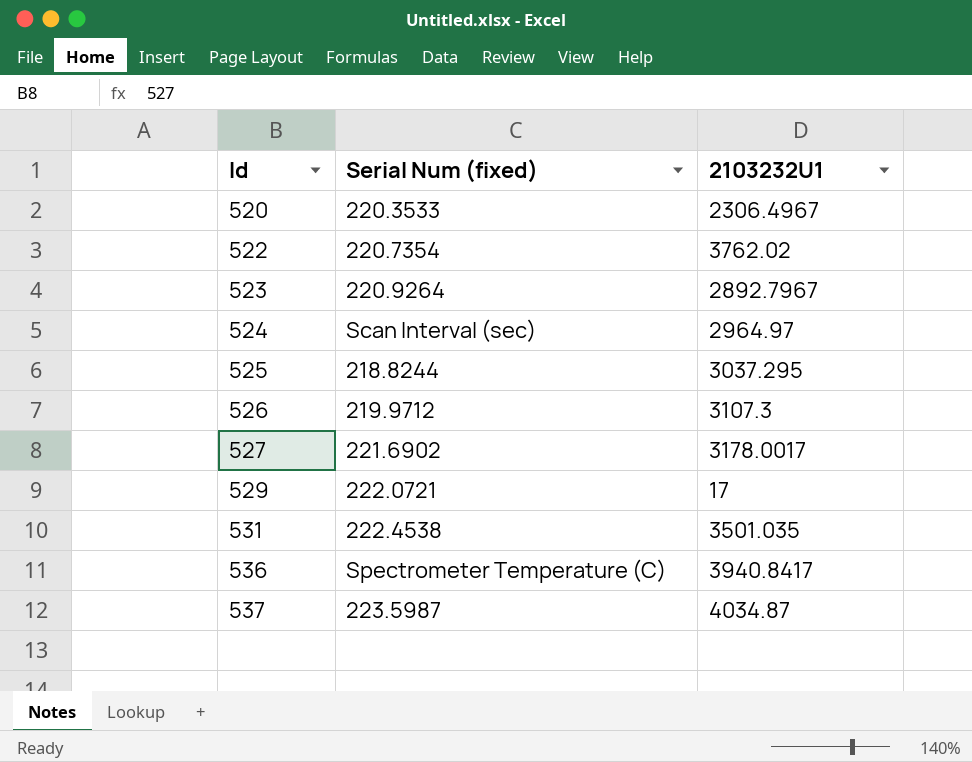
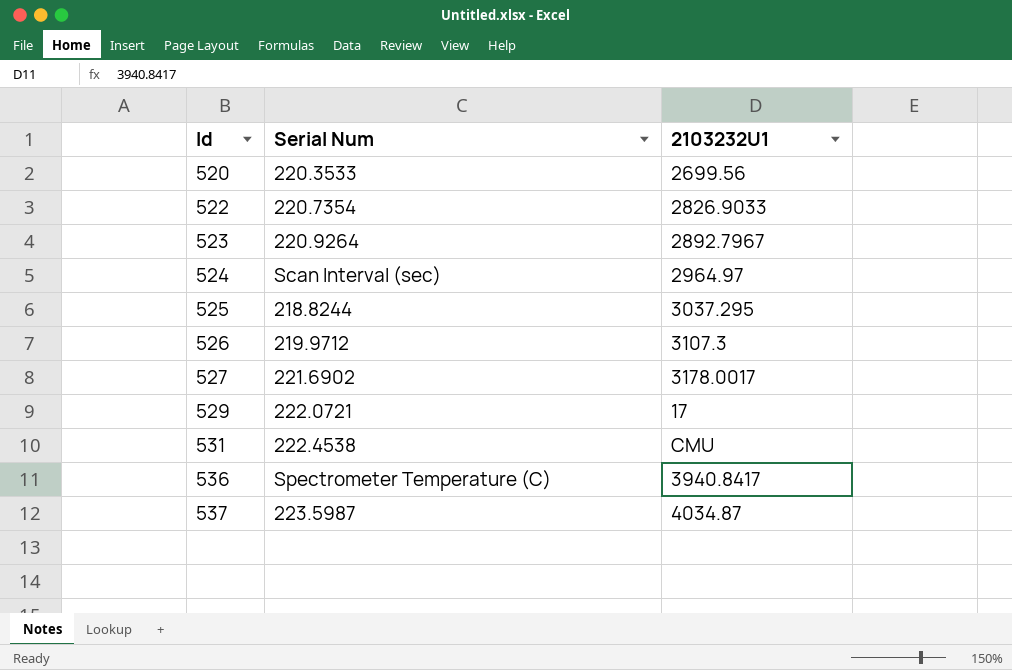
column name: Serial Num (fixed) -> Serial Num
520 | 2103232U1: 2306.4967 -> 2699.56
522 | 2103232U1: 3762.02 -> 2826.9033
531 | 2103232U1: 3501.035 -> CMU

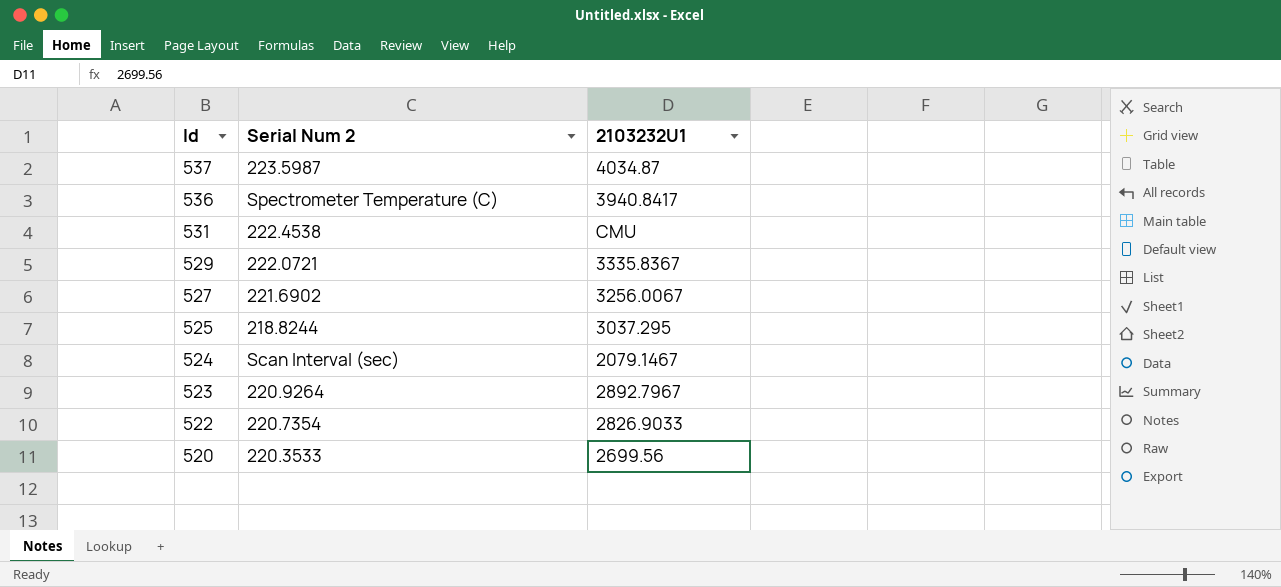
row order: Id ascending -> Id descending
column name: Serial Num -> Serial Num 2
row 526: 219.9712 | 3107.3 -> none
529 | 2103232U1: 17 -> 3335.8367
527 | 2103232U1: 3178.0017 -> 3256.0067
524 | 2103232U1: 2964.97 -> 2079.1467

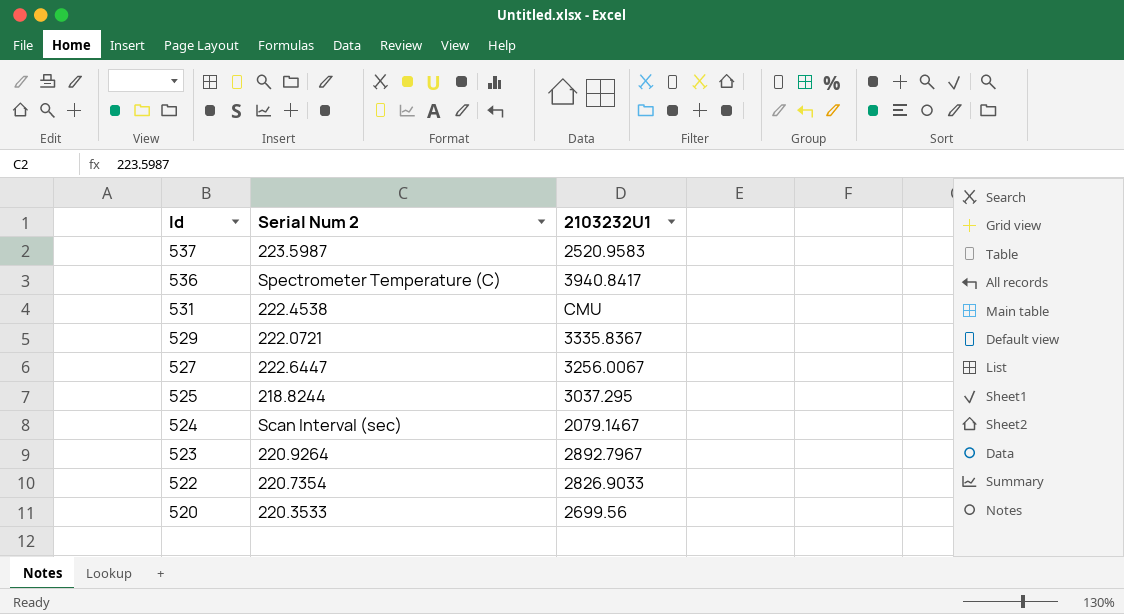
537 | 2103232U1: 4034.87 -> 2520.9583
527 | Serial Num 2: 221.6902 -> 222.6447

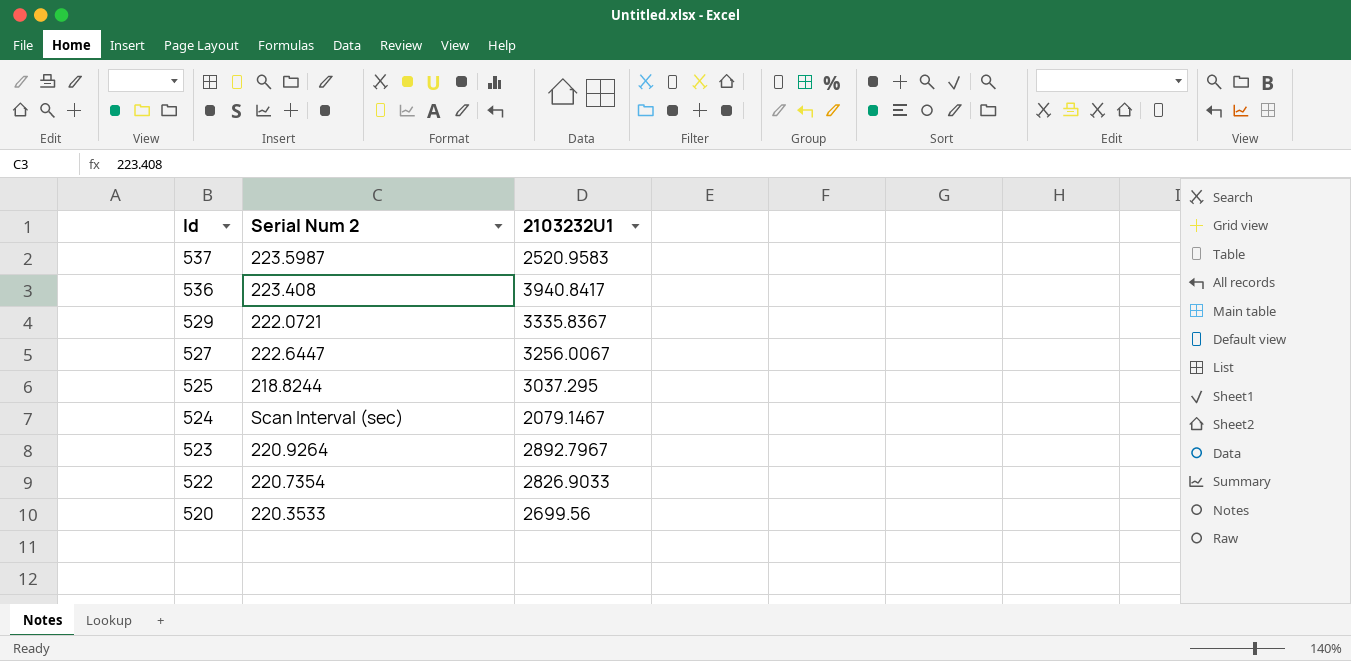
row 531: 222.4538 | CMU -> none
536 | Serial Num 2: Spectrometer Temperature (C) -> 223.408

